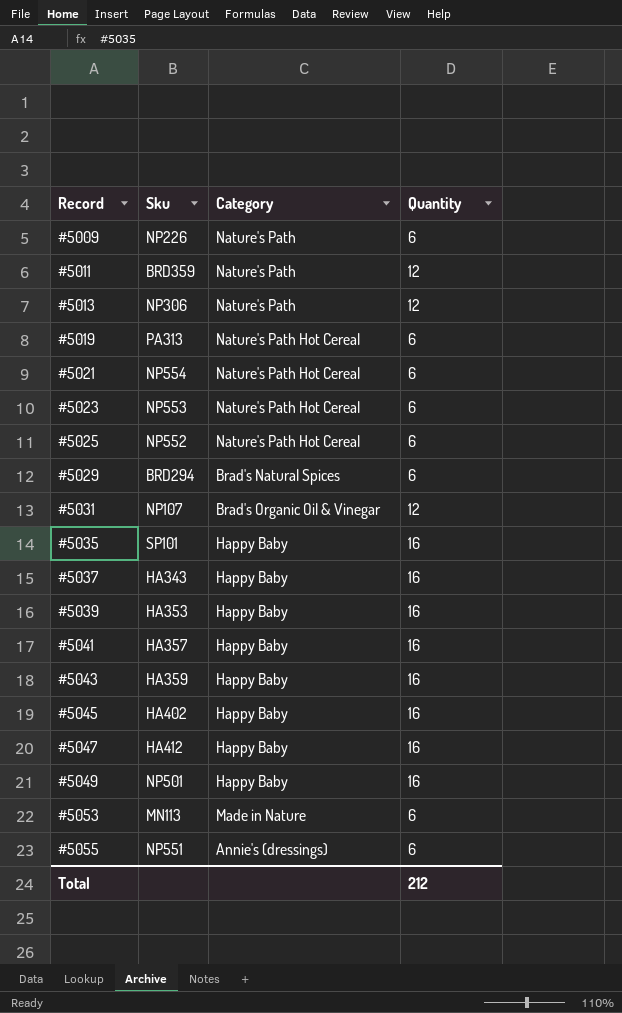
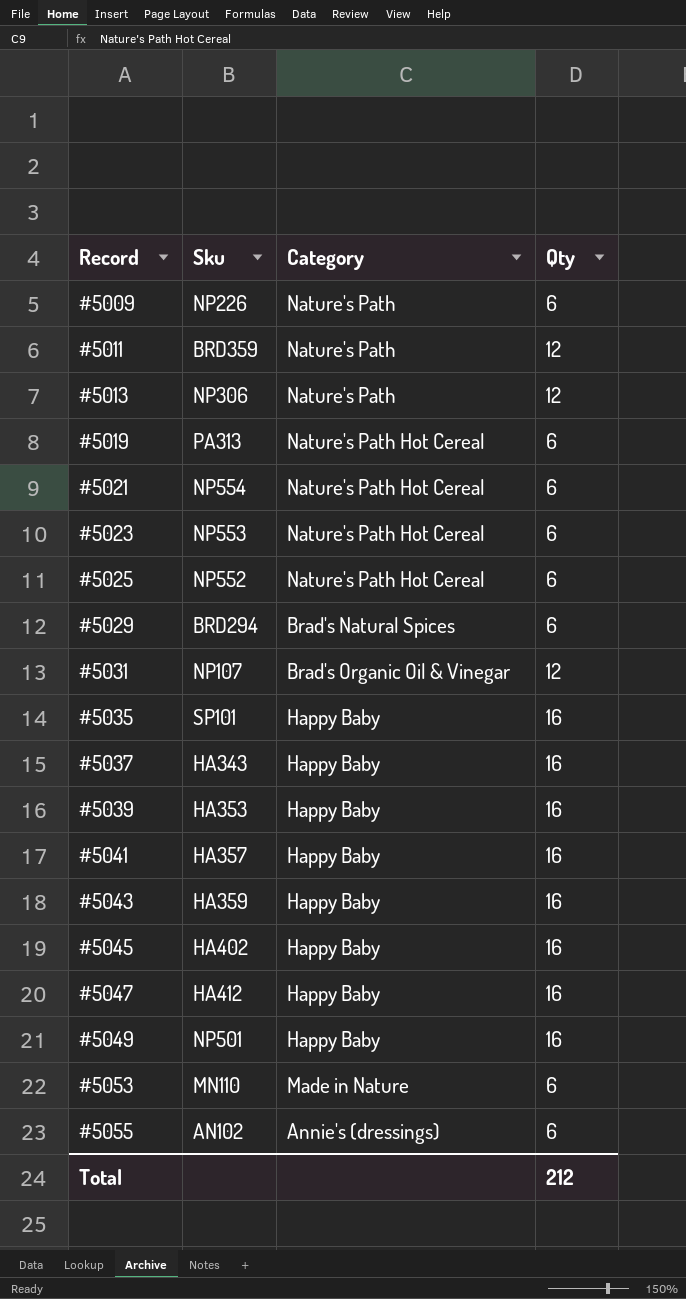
column name: Quantity -> Qty
#5053 | Sku: MN113 -> MN110
#5055 | Sku: NP551 -> AN102

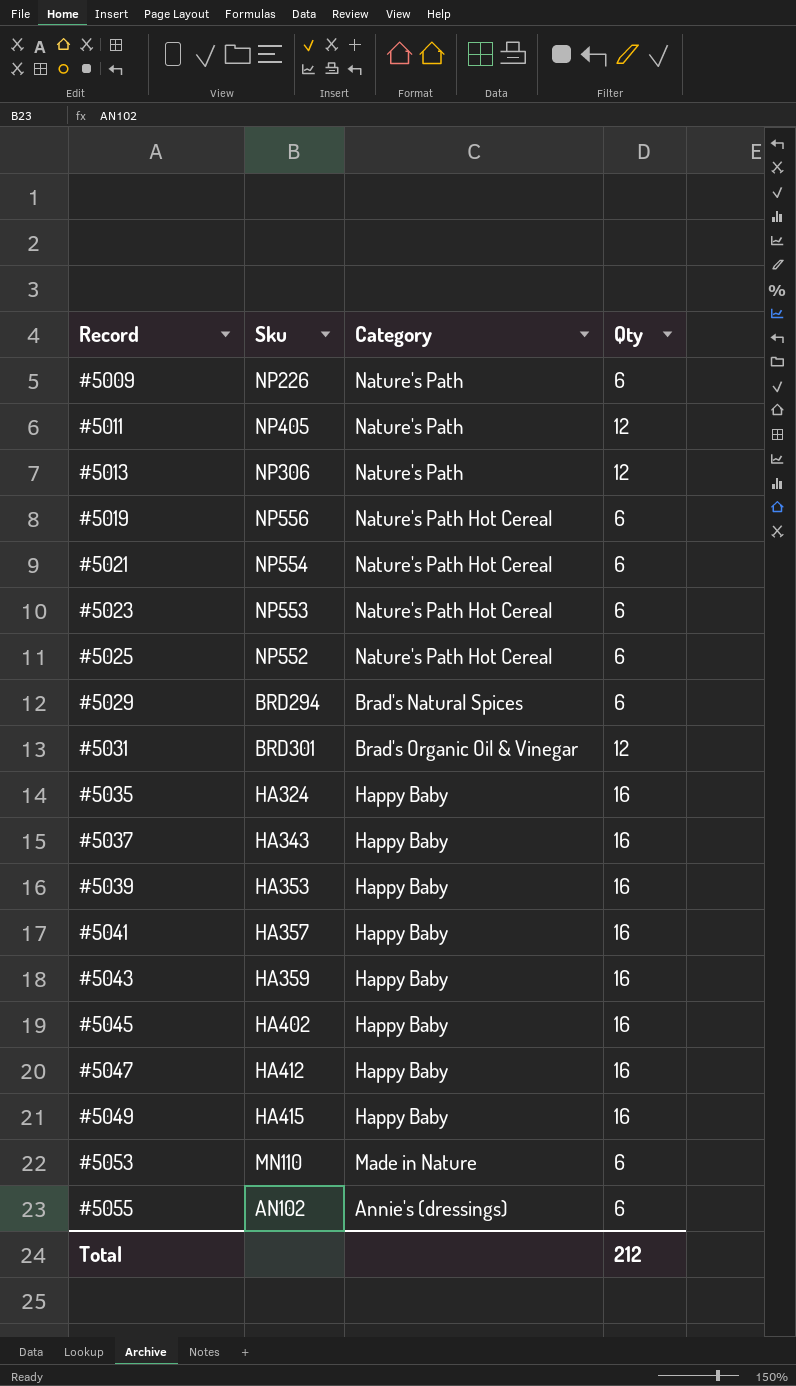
#5011 | Sku: BRD359 -> NP405
#5019 | Sku: PA313 -> NP556
#5031 | Sku: NP107 -> BRD301
#5035 | Sku: SP101 -> HA324
#5049 | Sku: NP501 -> HA415

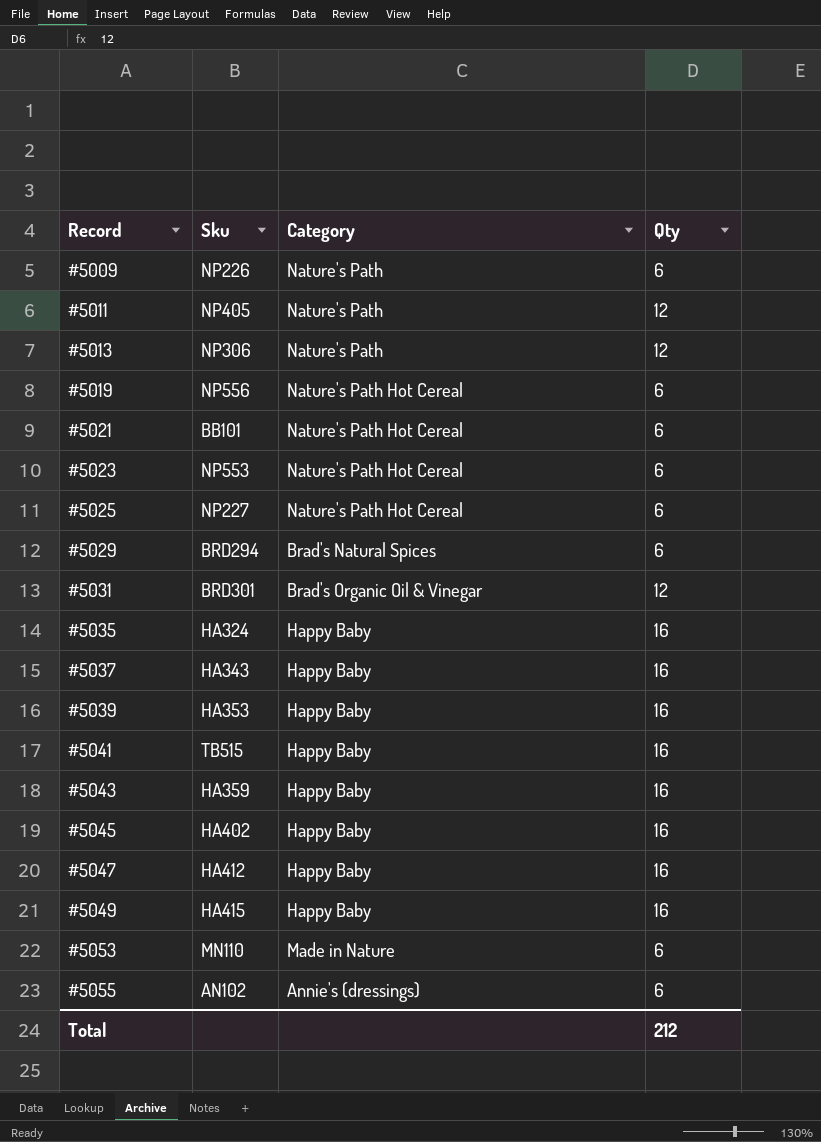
#5021 | Sku: NP554 -> BB101
#5025 | Sku: NP552 -> NP227
#5041 | Sku: HA357 -> TB515

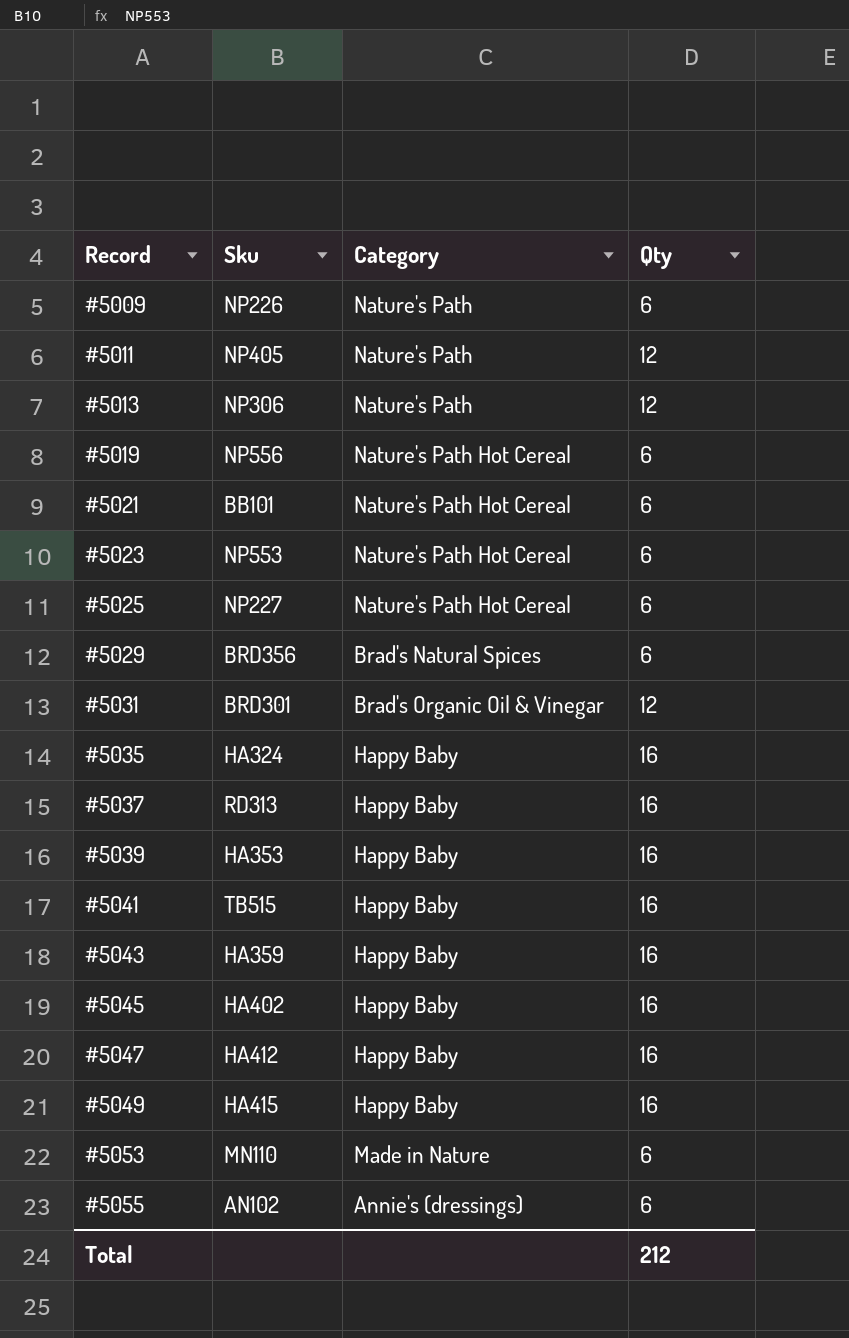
#5029 | Sku: BRD294 -> BRD356
#5037 | Sku: HA343 -> RD313

